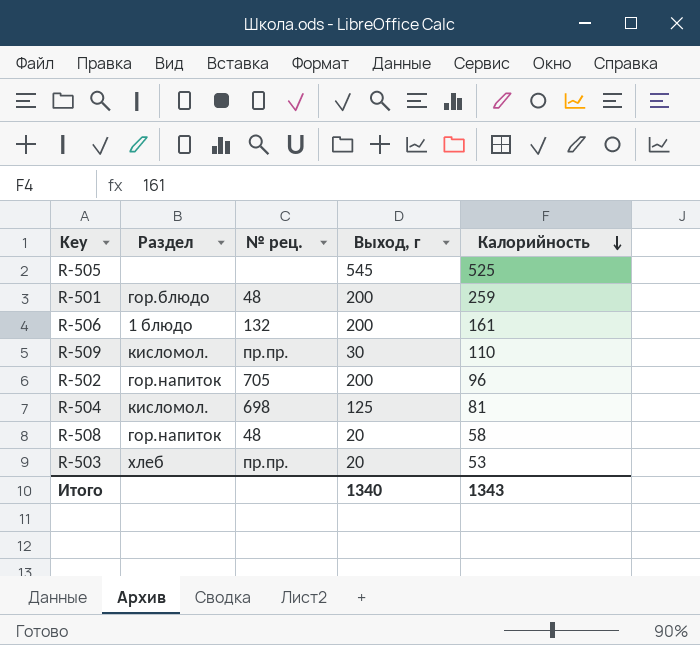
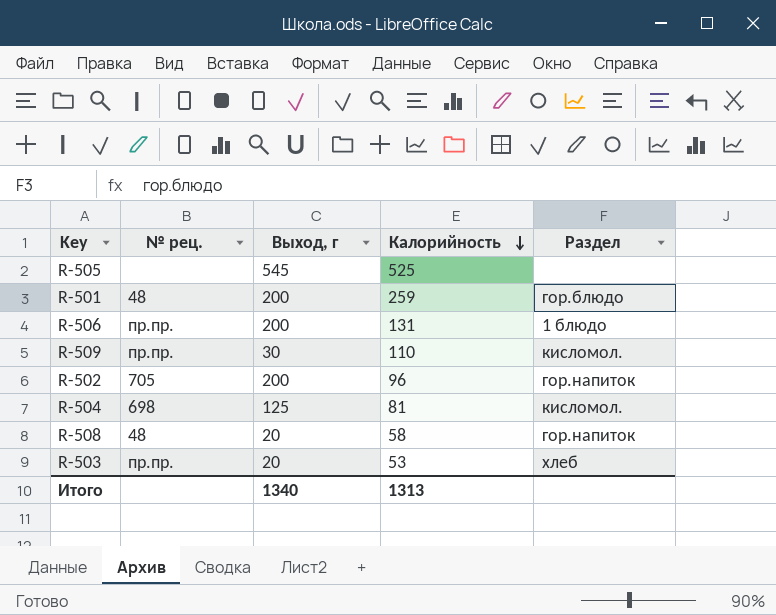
column Раздел | position: 2 -> 5
R-506 | № рец.: 132 -> пр.пр.
R-506 | Калорийность: 161 -> 131
Итого | Калорийность: 1343 -> 1313

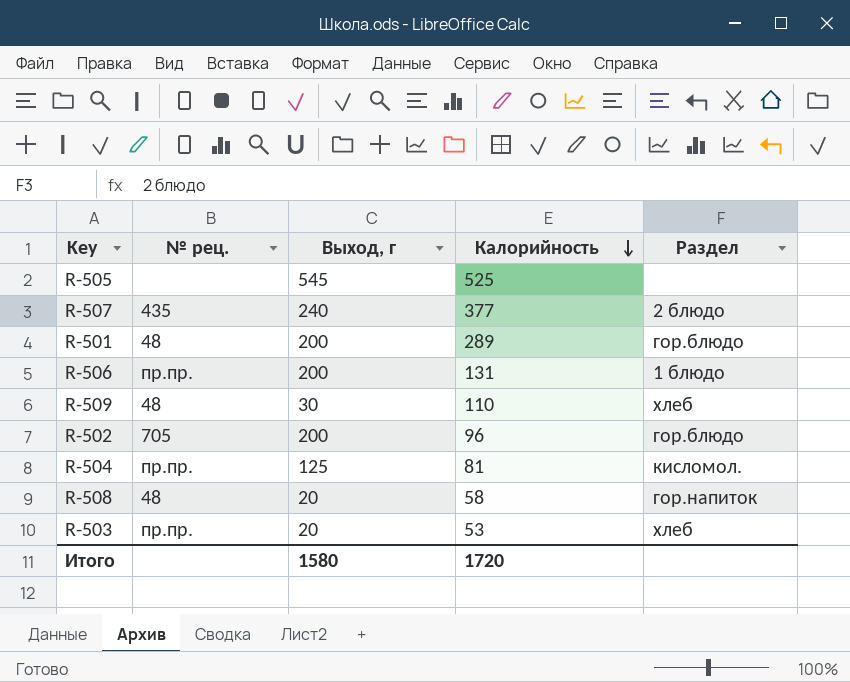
row R-507: none -> 435 | 240 | 377 | 2 блюдо
R-501 | Калорийность: 259 -> 289
R-509 | № рец.: пр.пр. -> 48
R-509 | Раздел: кисломол. -> хлеб
R-502 | Раздел: гор.напиток -> гор.блюдо
R-504 | № рец.: 698 -> пр.пр.
Итого | Выход, г: 1340 -> 1580
Итого | Калорийность: 1313 -> 1720

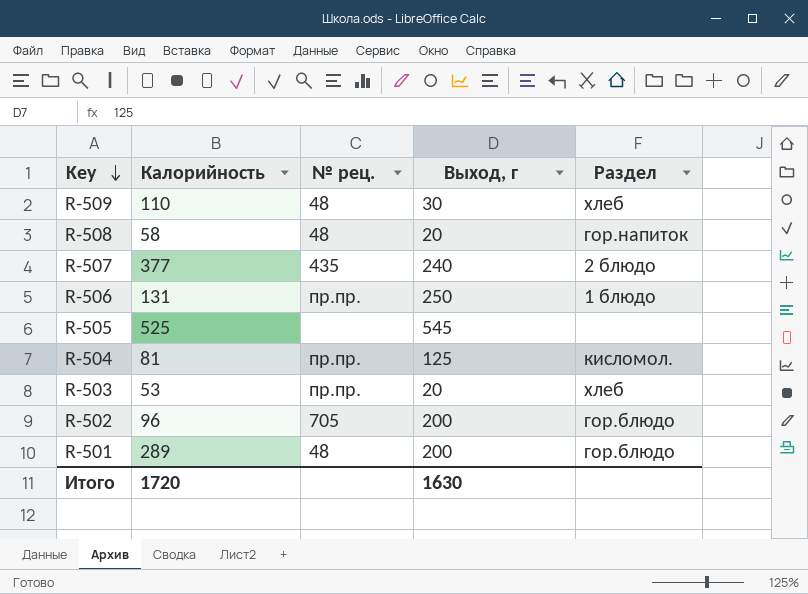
row order: Калорийность descending -> Key descending
column Калорийность | position: 4 -> 2
R-506 | Выход, г: 200 -> 250
Итого | Выход, г: 1580 -> 1630

